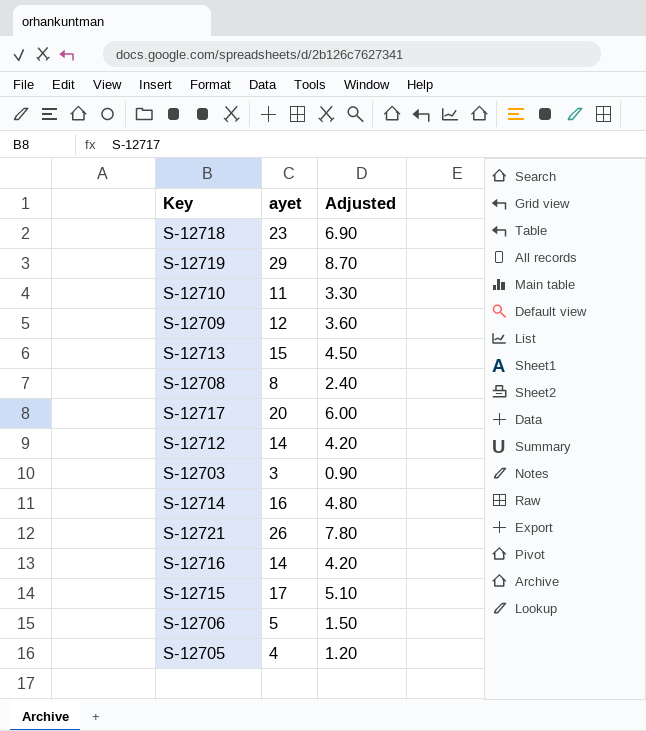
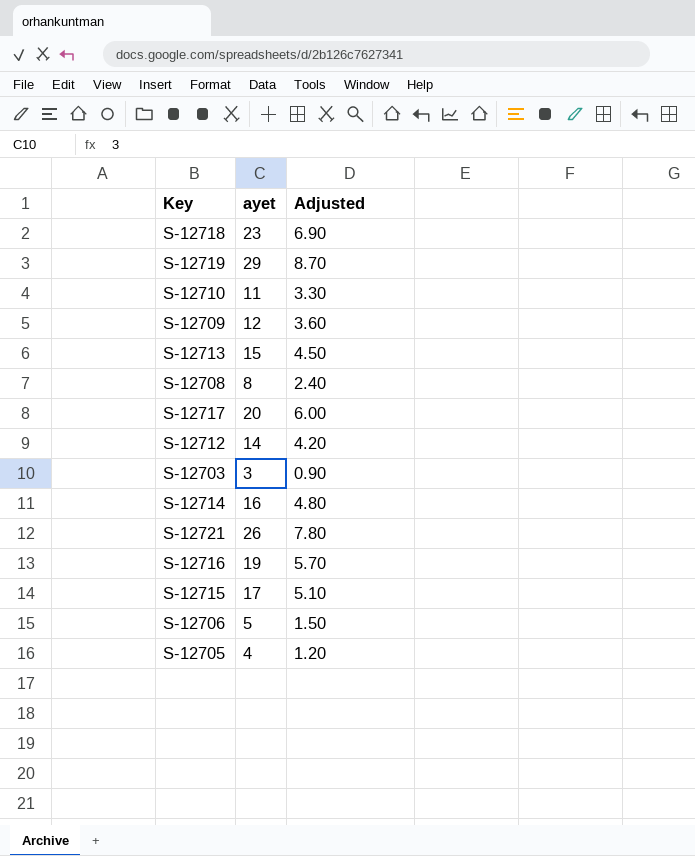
S-12716 | ayet: 14 -> 19
S-12716 | Adjusted: 4.20 -> 5.70

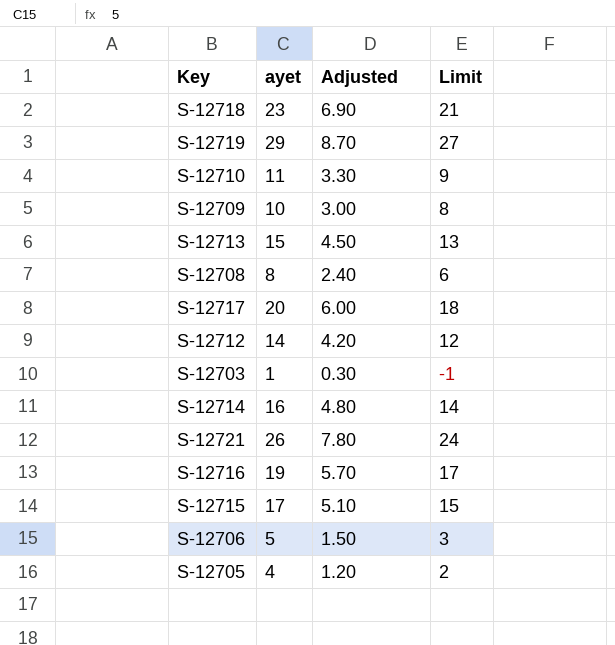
column Limit | formula: none -> [ayet] - 2
S-12709 | ayet: 12 -> 10
S-12709 | Adjusted: 3.60 -> 3.00
S-12703 | ayet: 3 -> 1
S-12703 | Adjusted: 0.90 -> 0.30

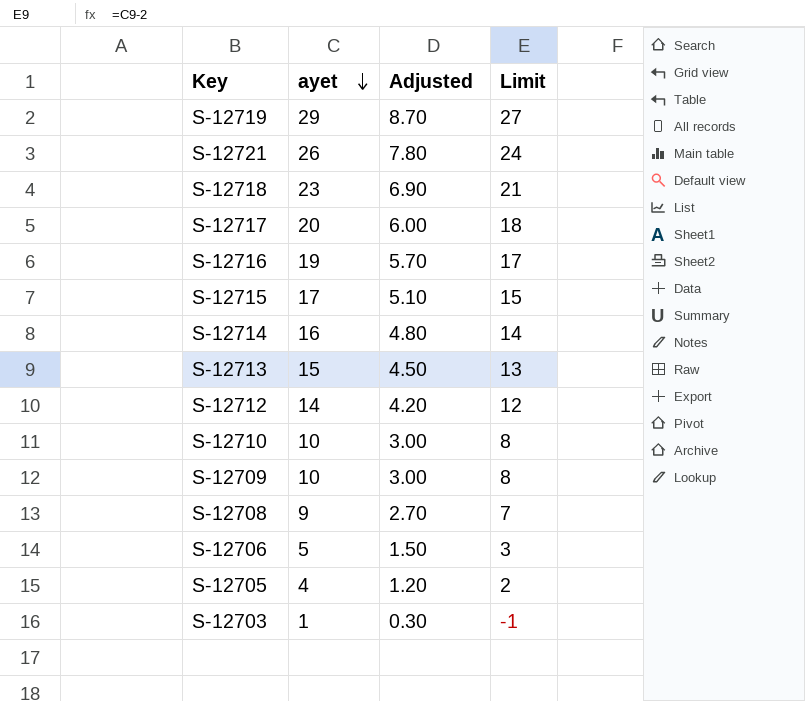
row order: none -> ayet descending
S-12710 | ayet: 11 -> 10
S-12710 | Adjusted: 3.30 -> 3.00
S-12710 | Limit: 9 -> 8
S-12708 | ayet: 8 -> 9
S-12708 | Adjusted: 2.40 -> 2.70
S-12708 | Limit: 6 -> 7

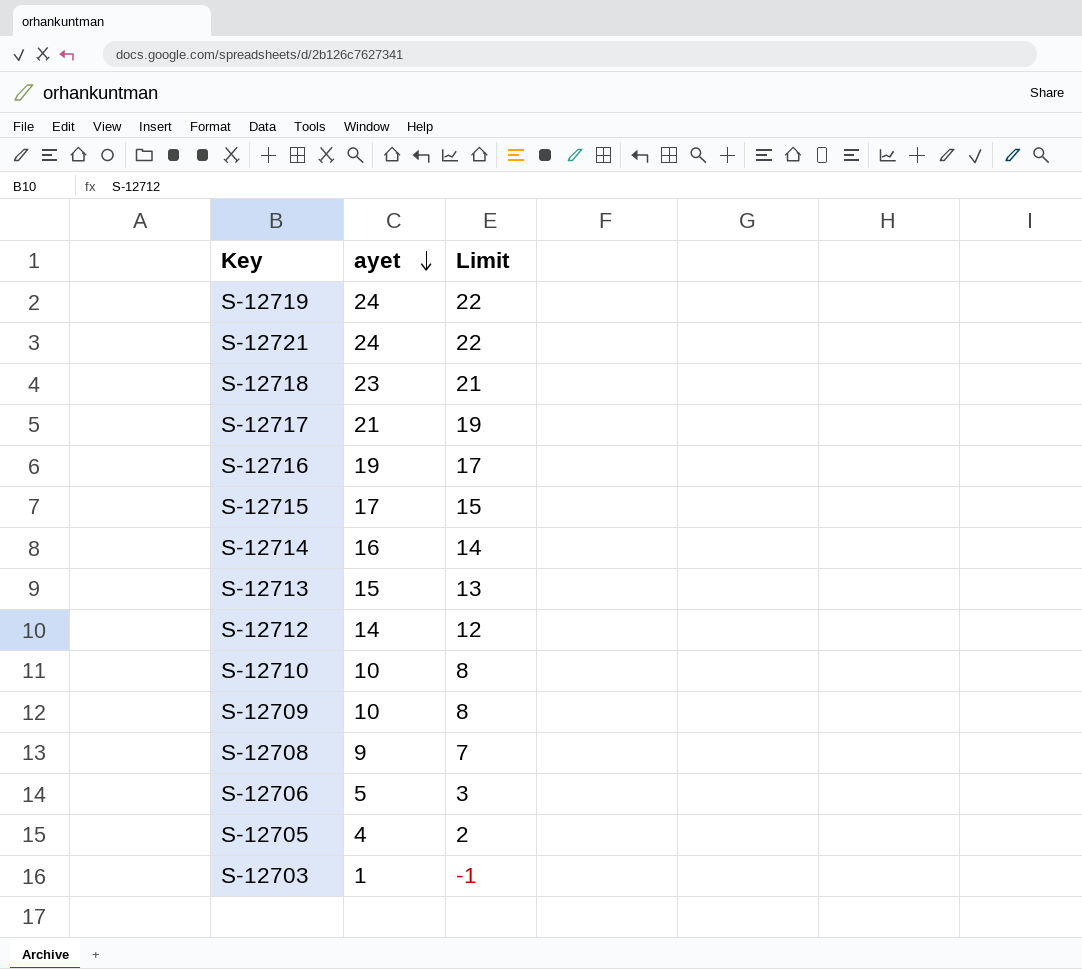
column Adjusted | formula: [ayet] * 0.3 -> none
S-12719 | ayet: 29 -> 24
S-12719 | Limit: 27 -> 22
S-12721 | ayet: 26 -> 24
S-12721 | Limit: 24 -> 22
S-12717 | ayet: 20 -> 21
S-12717 | Limit: 18 -> 19

